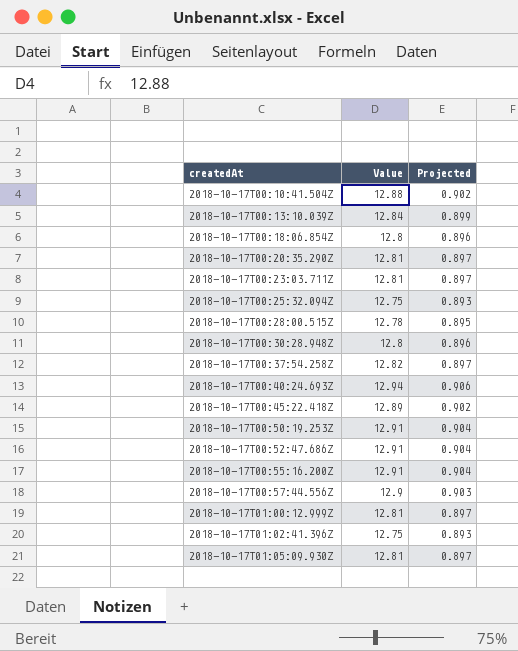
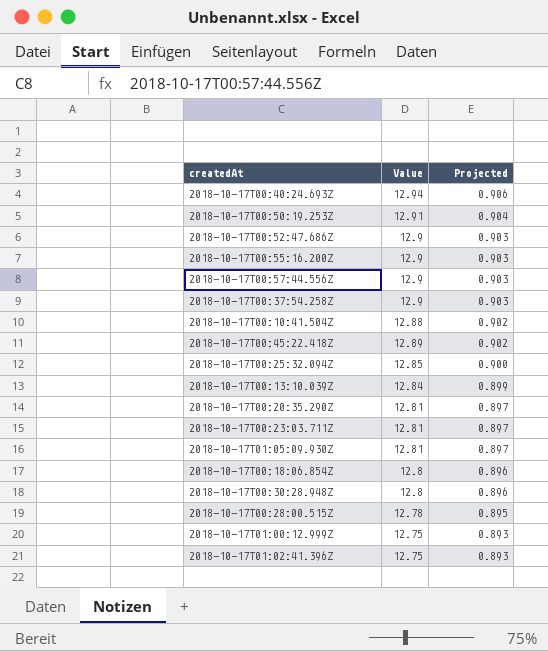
row order: createdAt ascending -> Projected descending
2018-10-17T00:52:47.686Z | Value: 12.91 -> 12.9
2018-10-17T00:52:47.686Z | Projected: 0.904 -> 0.903
2018-10-17T00:55:16.200Z | Value: 12.91 -> 12.9
2018-10-17T00:55:16.200Z | Projected: 0.904 -> 0.903
2018-10-17T00:37:54.258Z | Value: 12.82 -> 12.9
2018-10-17T00:37:54.258Z | Projected: 0.897 -> 0.903
2018-10-17T00:25:32.094Z | Value: 12.75 -> 12.85
2018-10-17T00:25:32.094Z | Projected: 0.893 -> 0.900
2018-10-17T01:00:12.999Z | Value: 12.81 -> 12.75
2018-10-17T01:00:12.999Z | Projected: 0.897 -> 0.893

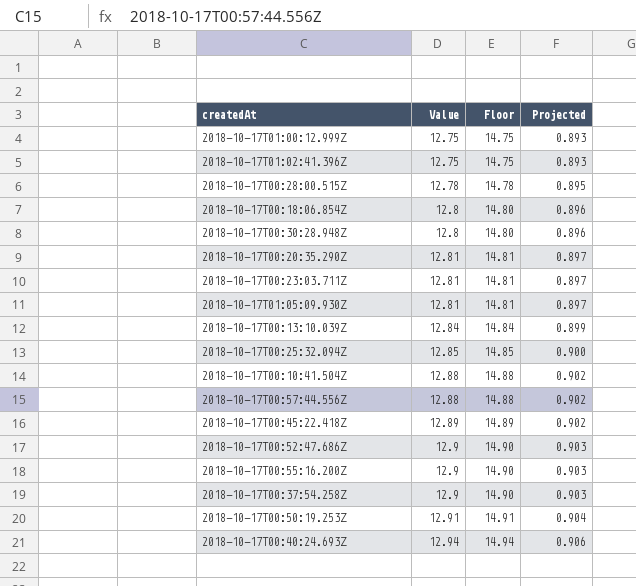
row order: Projected descending -> Value ascending
column Floor | formula: none -> [Value] + 2
2018-10-17T00:57:44.556Z | Value: 12.9 -> 12.88
2018-10-17T00:57:44.556Z | Projected: 0.903 -> 0.902

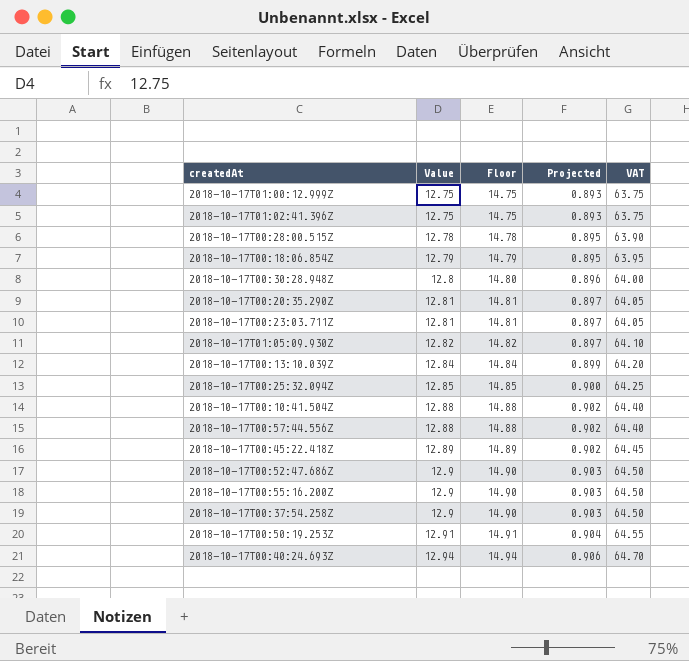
column VAT | formula: none -> [Value] * 5
2018-10-17T00:18:06.854Z | Value: 12.8 -> 12.79
2018-10-17T00:18:06.854Z | Floor: 14.80 -> 14.79
2018-10-17T00:18:06.854Z | Projected: 0.896 -> 0.895
2018-10-17T01:05:09.930Z | Value: 12.81 -> 12.82
2018-10-17T01:05:09.930Z | Floor: 14.81 -> 14.82

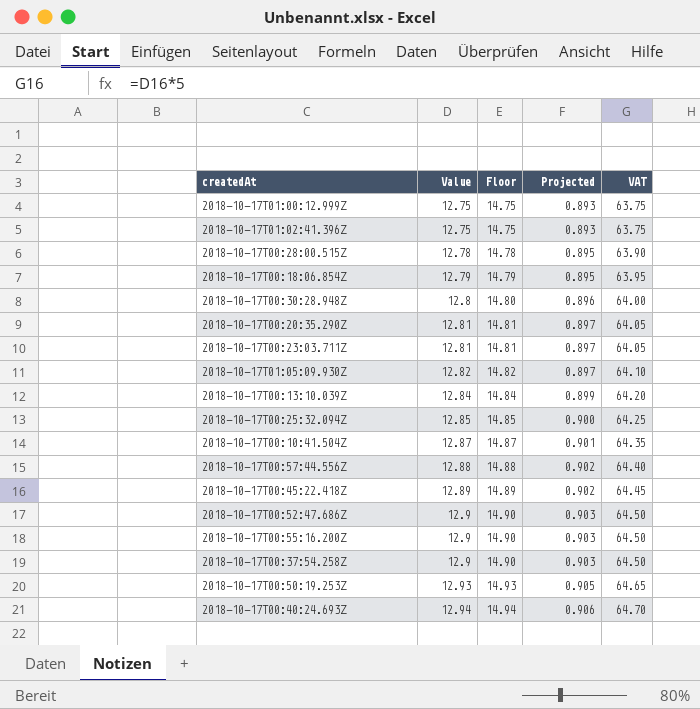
2018-10-17T00:10:41.504Z | Value: 12.88 -> 12.87
2018-10-17T00:10:41.504Z | Floor: 14.88 -> 14.87
2018-10-17T00:10:41.504Z | Projected: 0.902 -> 0.901
2018-10-17T00:10:41.504Z | VAT: 64.40 -> 64.35
2018-10-17T00:50:19.253Z | Value: 12.91 -> 12.93
2018-10-17T00:50:19.253Z | Floor: 14.91 -> 14.93
2018-10-17T00:50:19.253Z | Projected: 0.904 -> 0.905
2018-10-17T00:50:19.253Z | VAT: 64.55 -> 64.65

